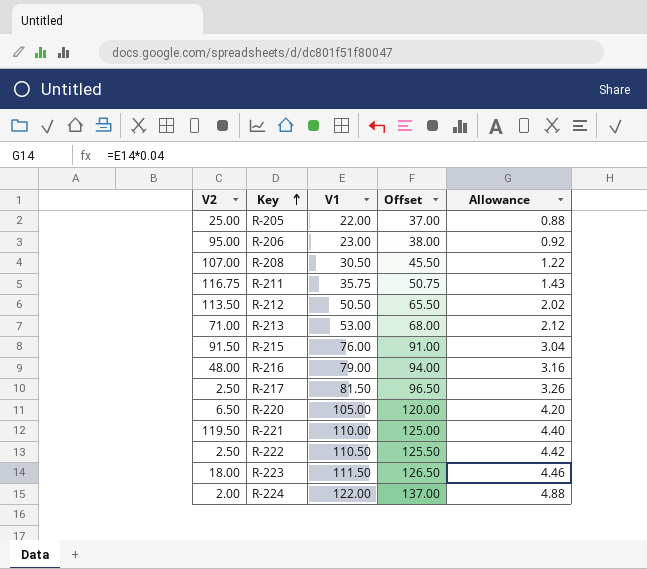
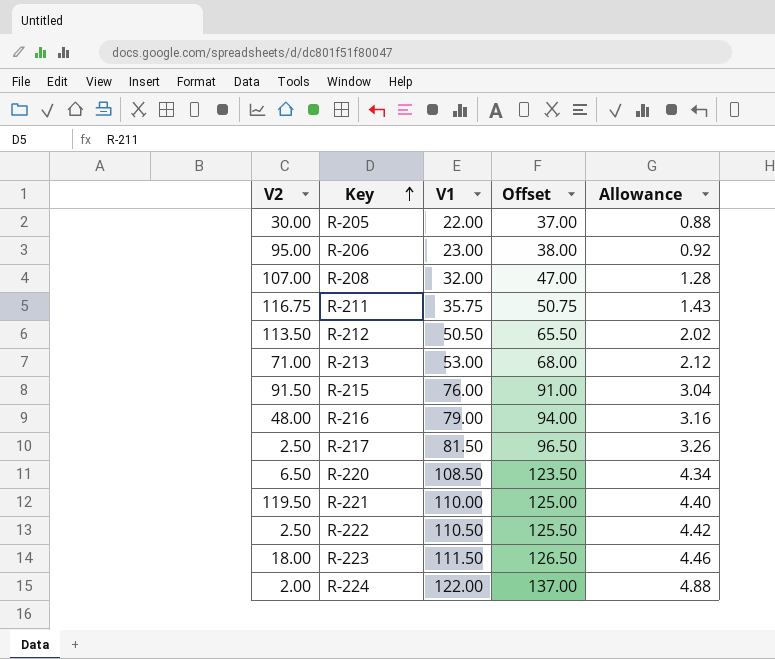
R-205 | V2: 25.00 -> 30.00
R-208 | V1: 30.50 -> 32.00
R-208 | Offset: 45.50 -> 47.00
R-208 | Allowance: 1.22 -> 1.28
R-220 | V1: 105.00 -> 108.50
R-220 | Offset: 120.00 -> 123.50
R-220 | Allowance: 4.20 -> 4.34

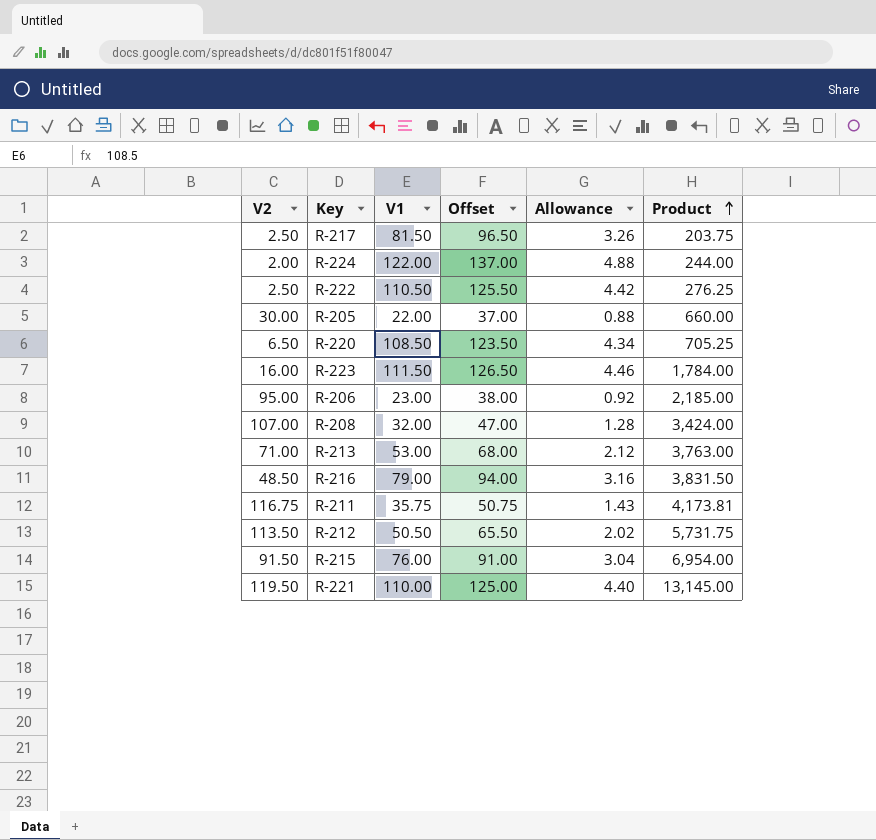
row order: Key ascending -> Product ascending
column Product | formula: none -> [V2] * [V1]
R-223 | V2: 18.00 -> 16.00
R-216 | V2: 48.00 -> 48.50

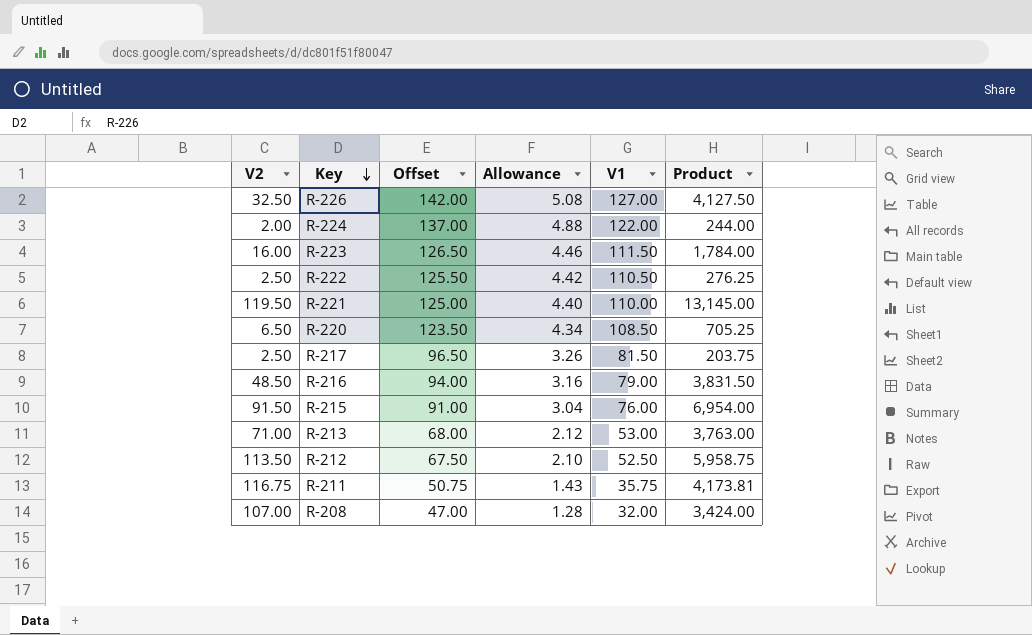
row order: Product ascending -> Key descending
column V1 | position: 3 -> 5
row R-205: 30.00 | 22.00 | 37.00 | 0.88 | 660.00 -> none
row R-206: 95.00 | 23.00 | 38.00 | 0.92 | 2,185.00 -> none
row R-226: none -> 32.50 | 142.00 | 5.08 | 127.00 | 4,127.50
R-212 | Offset: 65.50 -> 67.50
R-212 | Allowance: 2.02 -> 2.10
R-212 | V1: 50.50 -> 52.50
R-212 | Product: 5,731.75 -> 5,958.75

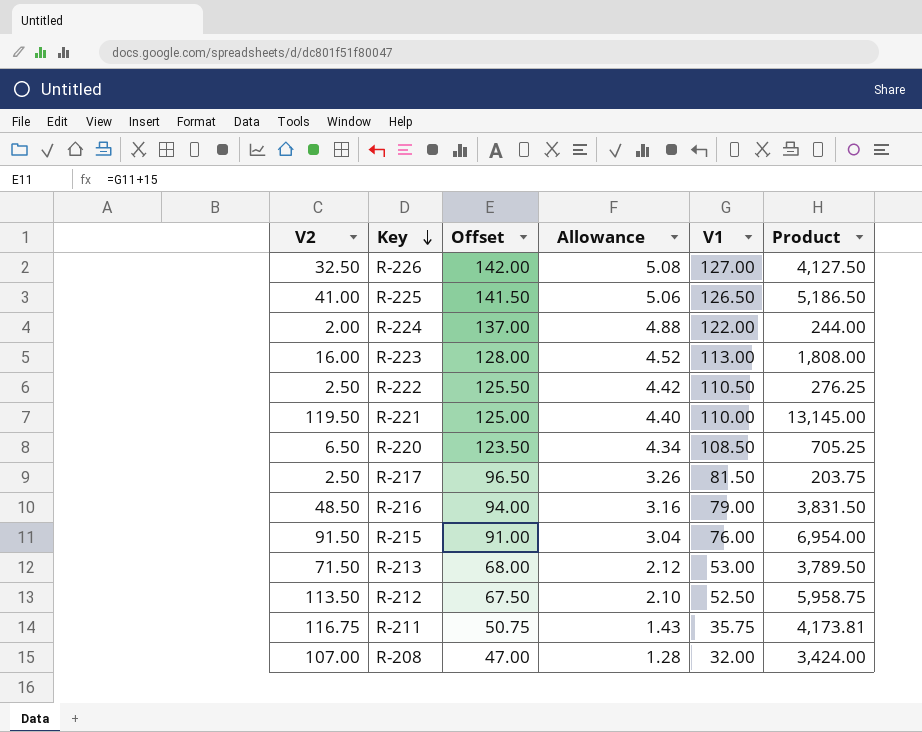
row R-225: none -> 41.00 | 141.50 | 5.06 | 126.50 | 5,186.50
R-223 | Offset: 126.50 -> 128.00
R-223 | Allowance: 4.46 -> 4.52
R-223 | V1: 111.50 -> 113.00
R-223 | Product: 1,784.00 -> 1,808.00
R-213 | V2: 71.00 -> 71.50
R-213 | Product: 3,763.00 -> 3,789.50

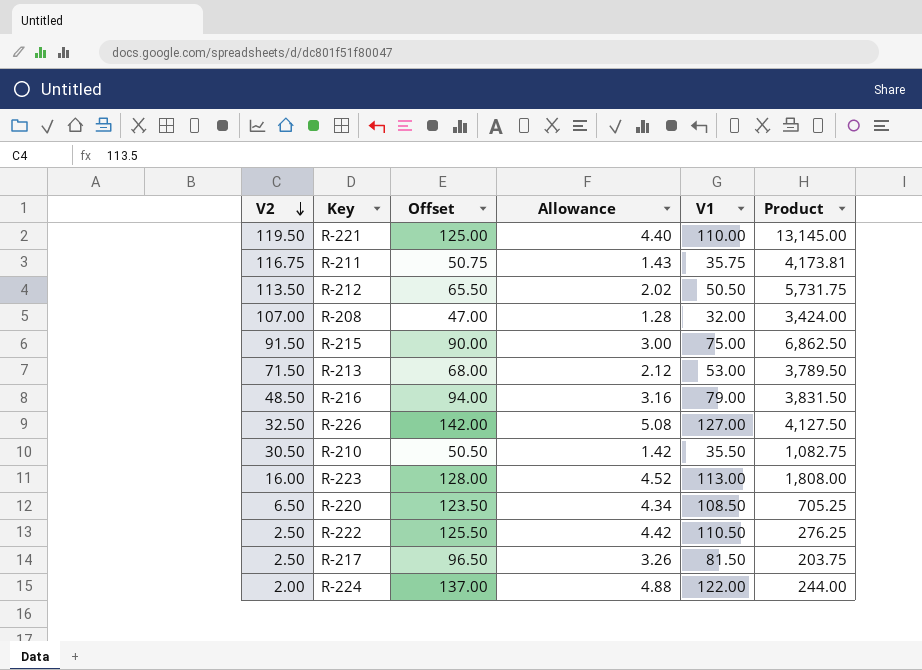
row order: Key descending -> V2 descending
row R-225: 41.00 | 141.50 | 5.06 | 126.50 | 5,186.50 -> none
R-212 | Offset: 67.50 -> 65.50
R-212 | Allowance: 2.10 -> 2.02
R-212 | V1: 52.50 -> 50.50
R-212 | Product: 5,958.75 -> 5,731.75
R-215 | Offset: 91.00 -> 90.00
R-215 | Allowance: 3.04 -> 3.00
R-215 | V1: 76.00 -> 75.00
R-215 | Product: 6,954.00 -> 6,862.50
row R-210: none -> 30.50 | 50.50 | 1.42 | 35.50 | 1,082.75

